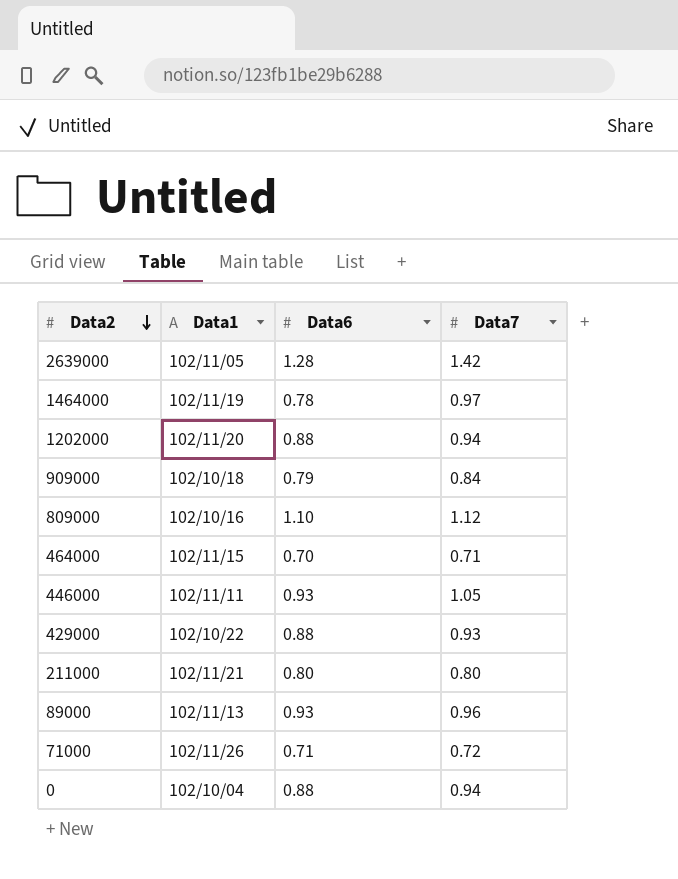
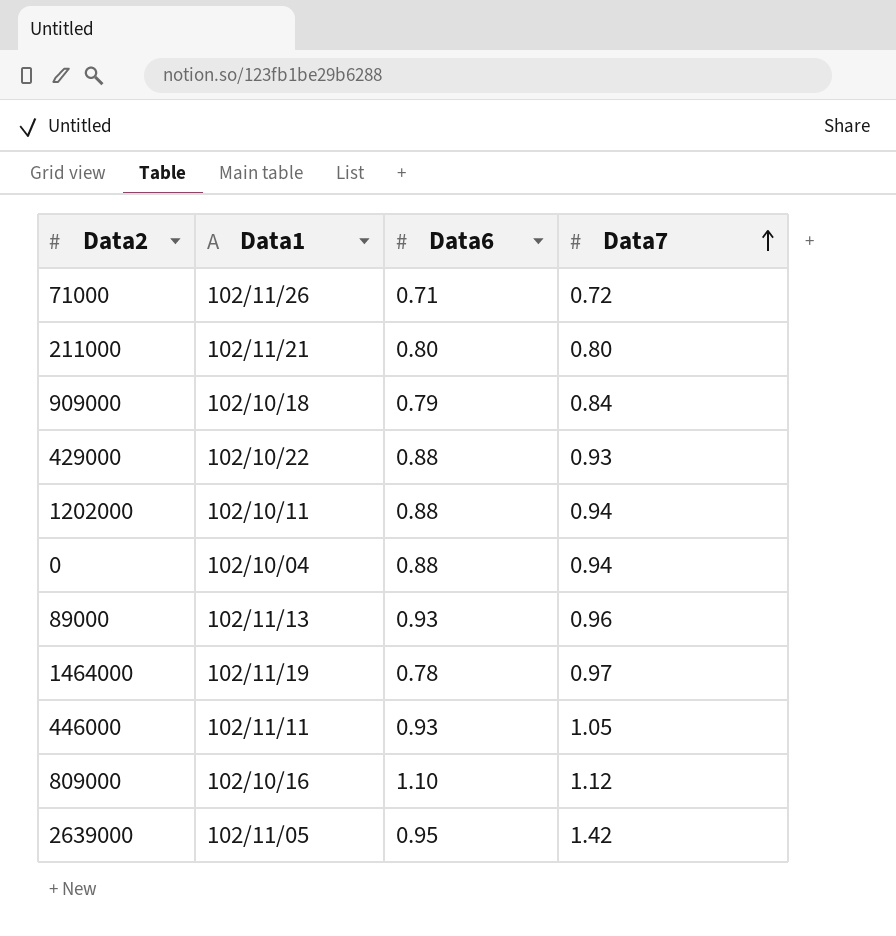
row order: Data2 descending -> Data7 ascending
row 464000: 102/11/15 | 0.70 | 0.71 -> none
1202000 | Data1: 102/11/20 -> 102/10/11
2639000 | Data6: 1.28 -> 0.95

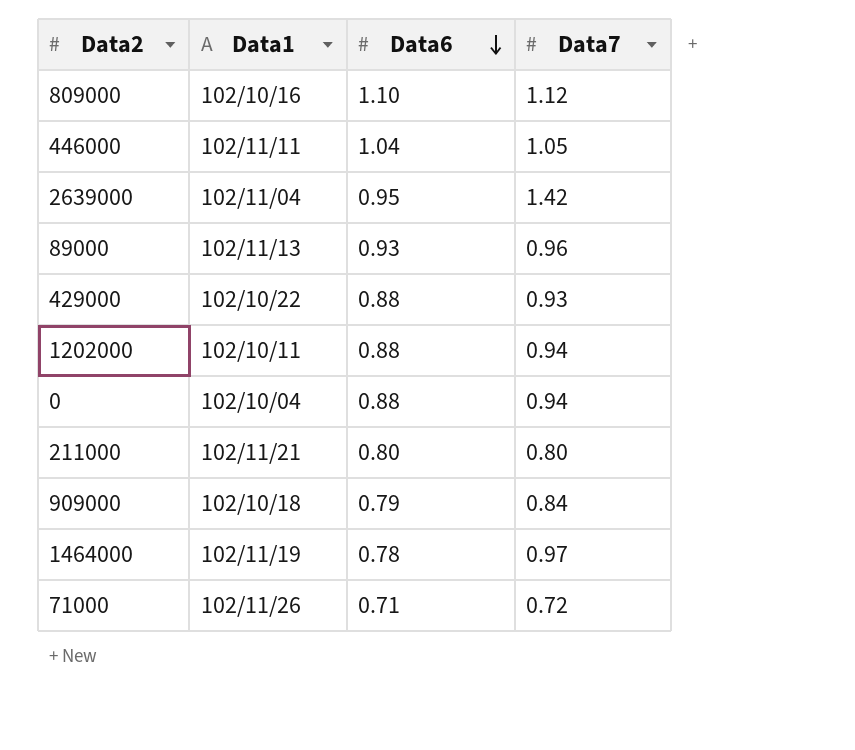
row order: Data7 ascending -> Data6 descending
446000 | Data6: 0.93 -> 1.04
2639000 | Data1: 102/11/05 -> 102/11/04

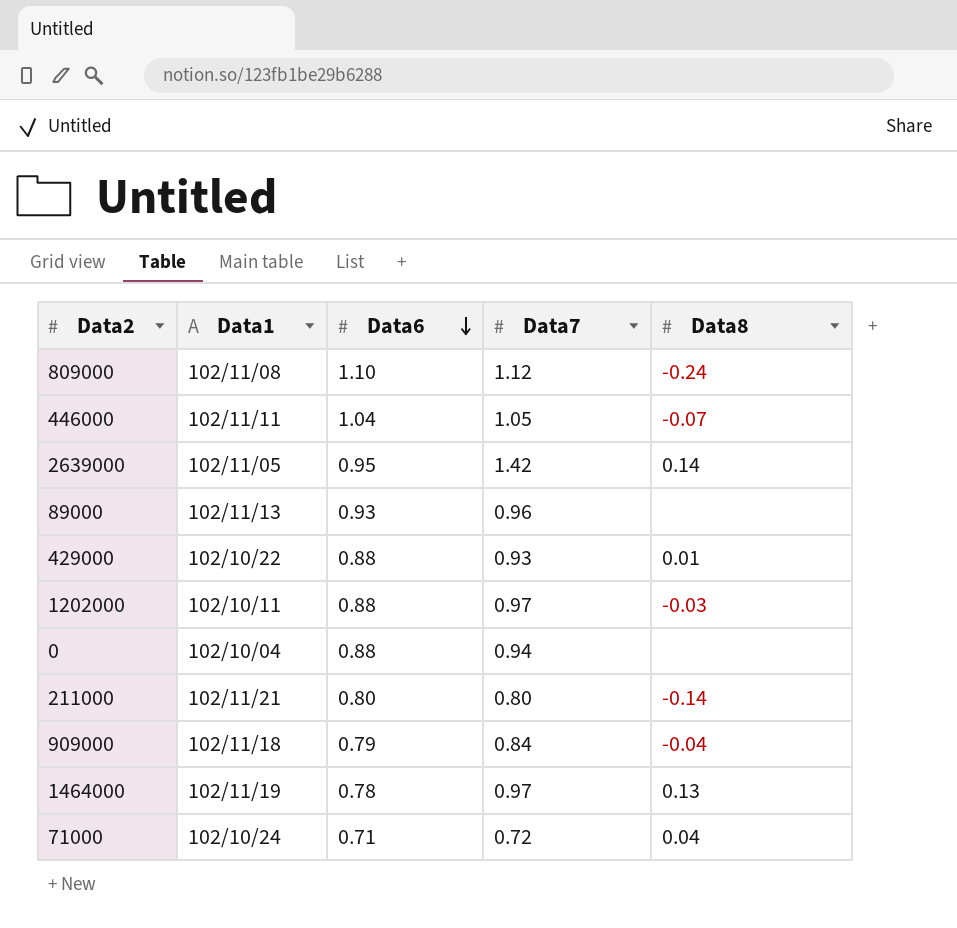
column Data8 | position: none -> 5
809000 | Data1: 102/10/16 -> 102/11/08
2639000 | Data1: 102/11/04 -> 102/11/05
1202000 | Data7: 0.94 -> 0.97
909000 | Data1: 102/10/18 -> 102/11/18
71000 | Data1: 102/11/26 -> 102/10/24

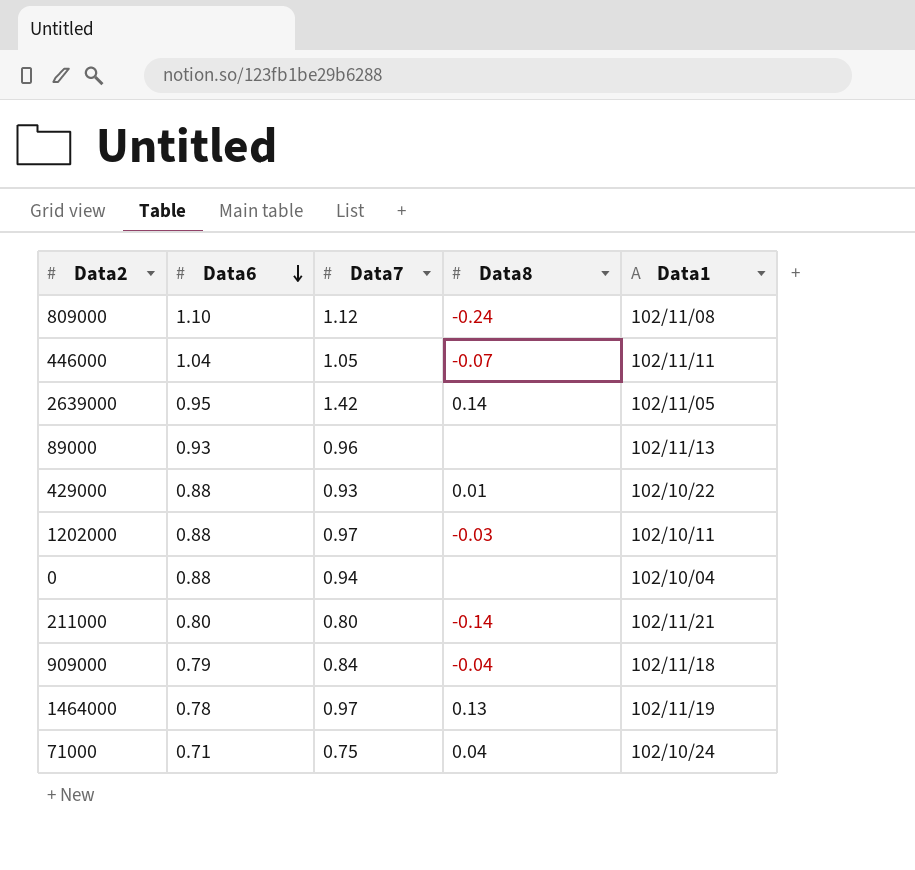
column Data1 | position: 2 -> 5
71000 | Data7: 0.72 -> 0.75

